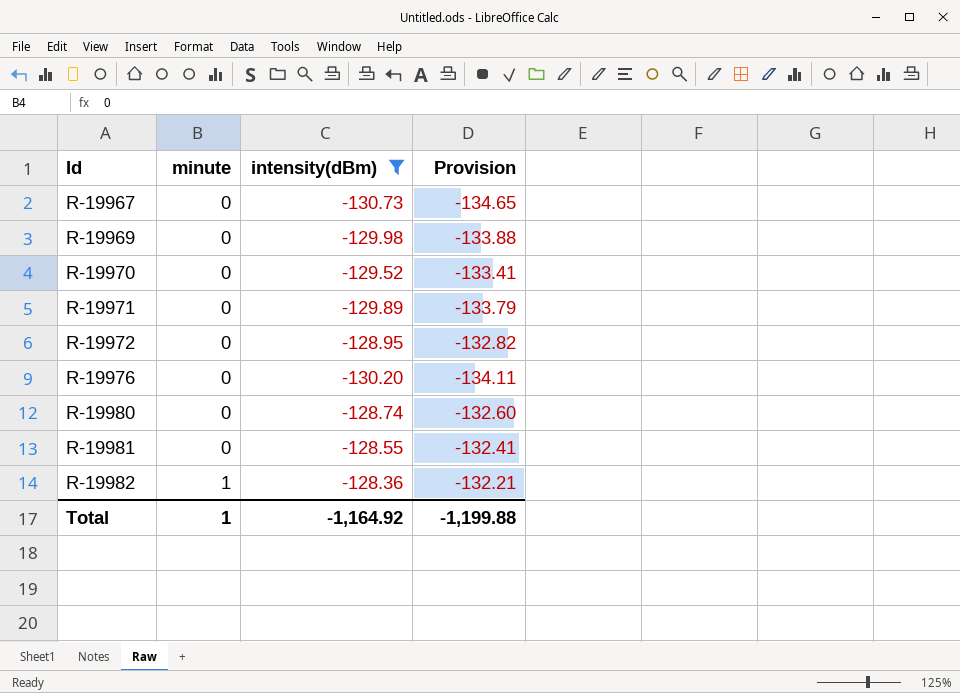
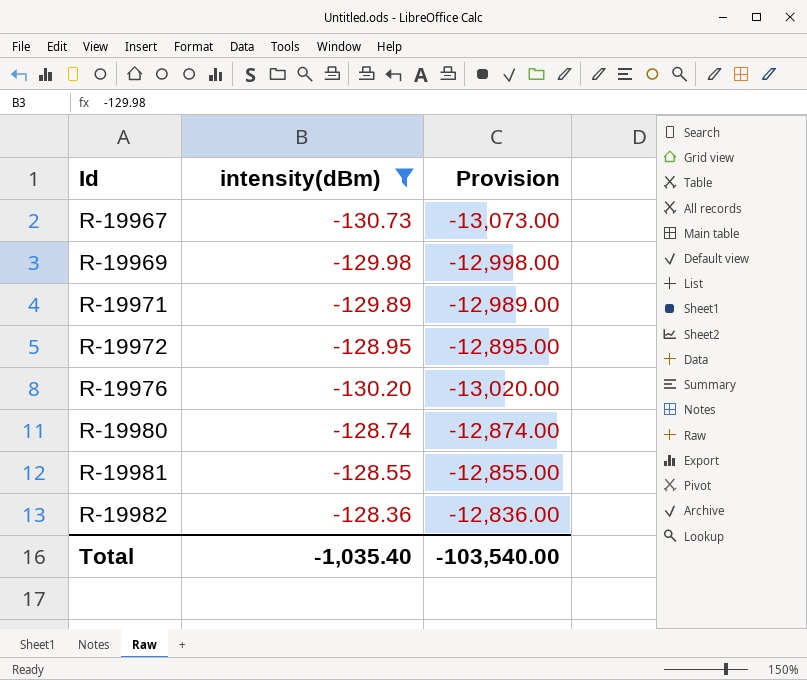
column minute | position: 2 -> none
column Provision | formula: [intensity(dBm)] * 1.03 -> [intensity(dBm)] * 100
row R-19970: 0 | -129.52 | -133.41 -> none
Total | intensity(dBm): -1,164.92 -> -1,035.40
Total | Provision: -1,199.88 -> -103,540.00

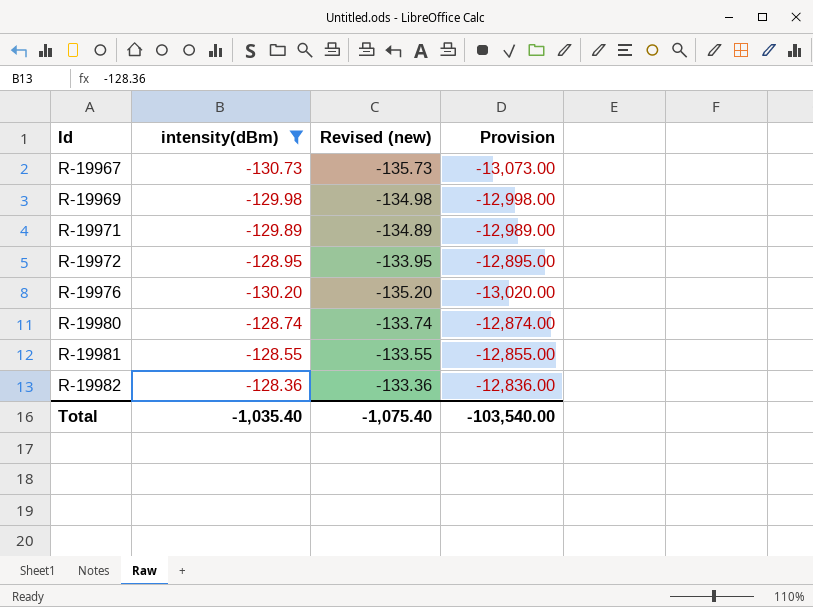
column Revised (new) | formula: none -> [intensity(dBm)] - 5

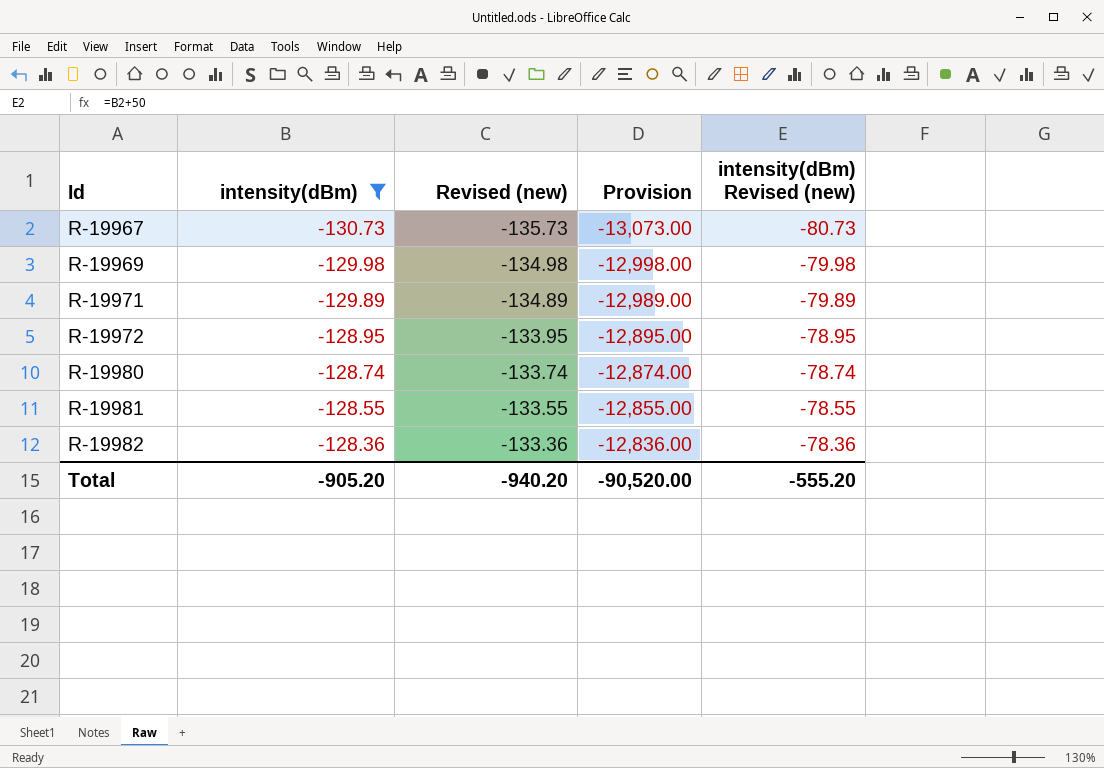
column intensity(dBm) Revised (new) | formula: none -> [intensity(dBm)] + 50
row R-19976: -130.20 | -135.20 | -13,020.00 -> none
Total | intensity(dBm): -1,035.40 -> -905.20
Total | Revised (new): -1,075.40 -> -940.20
Total | Provision: -103,540.00 -> -90,520.00

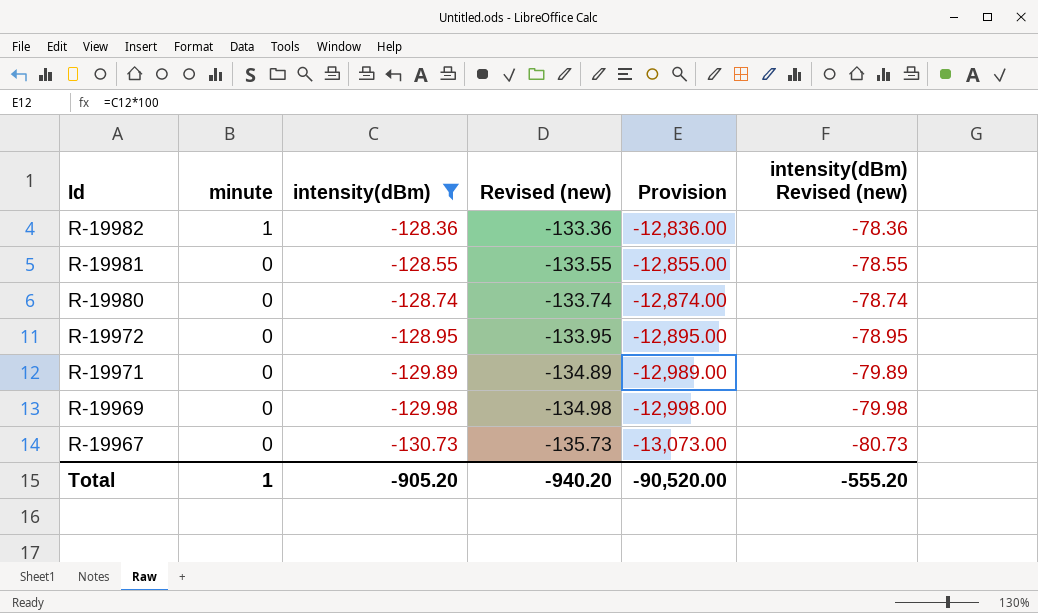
row order: Id ascending -> Id descending
column minute | position: none -> 2

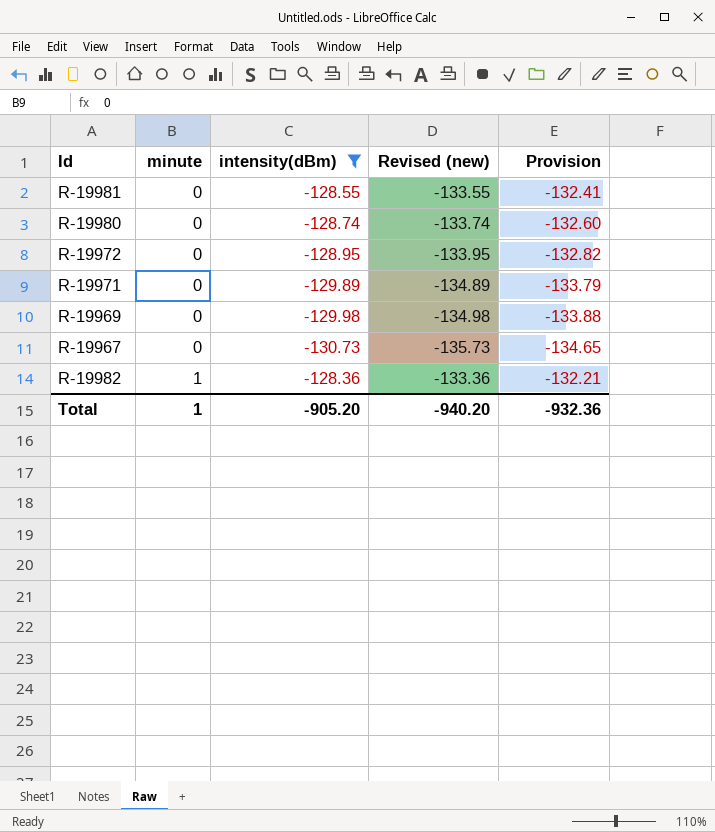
row order: Id descending -> minute ascending
column intensity(dBm) Revised (new) | formula: [intensity(dBm)] + 50 -> none
column Provision | formula: [intensity(dBm)] * 100 -> [intensity(dBm)] * 1.03
Total | Provision: -90,520.00 -> -932.36

